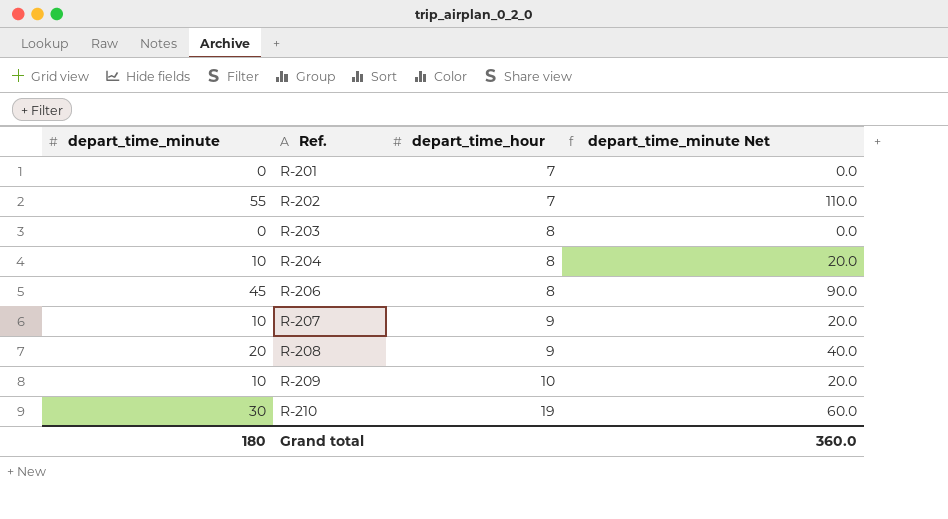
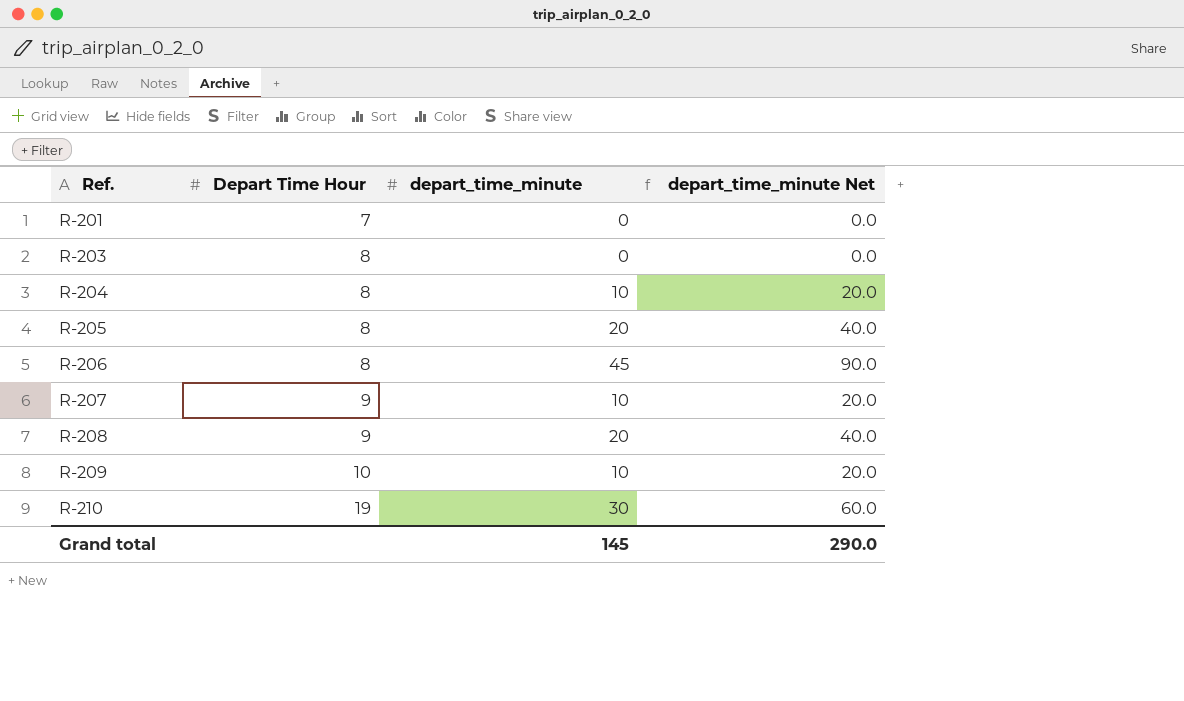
column name: depart_time_hour -> Depart Time Hour
column depart_time_minute | position: 1 -> 3
row R-202: 55 | 7 | 110.0 -> none
row R-205: none -> 8 | 20 | 40.0
Grand total | depart_time_minute: 180 -> 145
Grand total | depart_time_minute Net: 360.0 -> 290.0

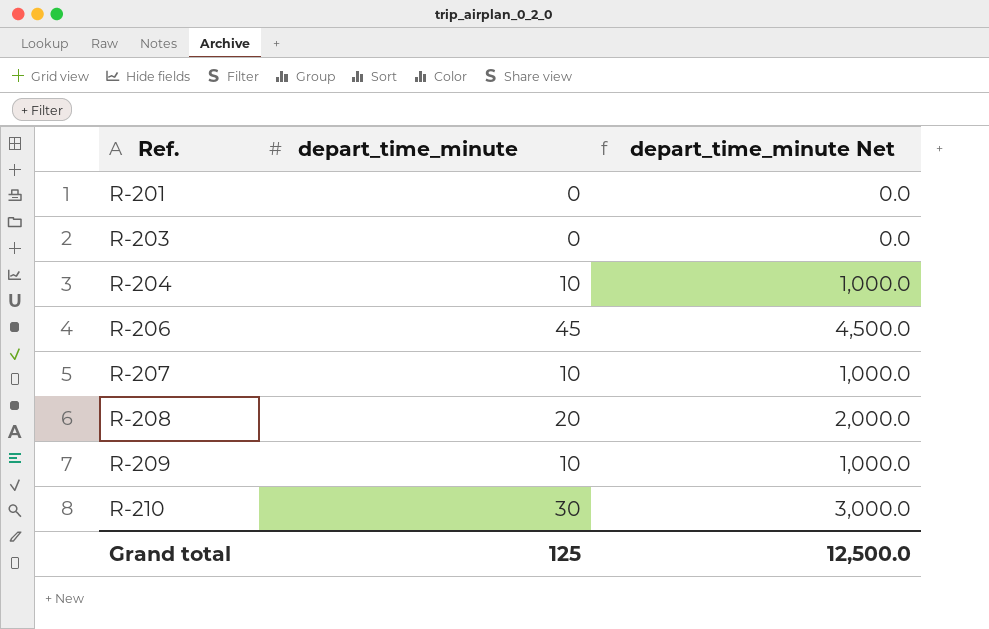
column Depart Time Hour | position: 2 -> none
column depart_time_minute Net | formula: [depart_time_minute] * 2 -> [depart_time_minute] * 100
row R-205: 8 | 20 | 40.0 -> none
Grand total | depart_time_minute: 145 -> 125
Grand total | depart_time_minute Net: 290.0 -> 12,500.0

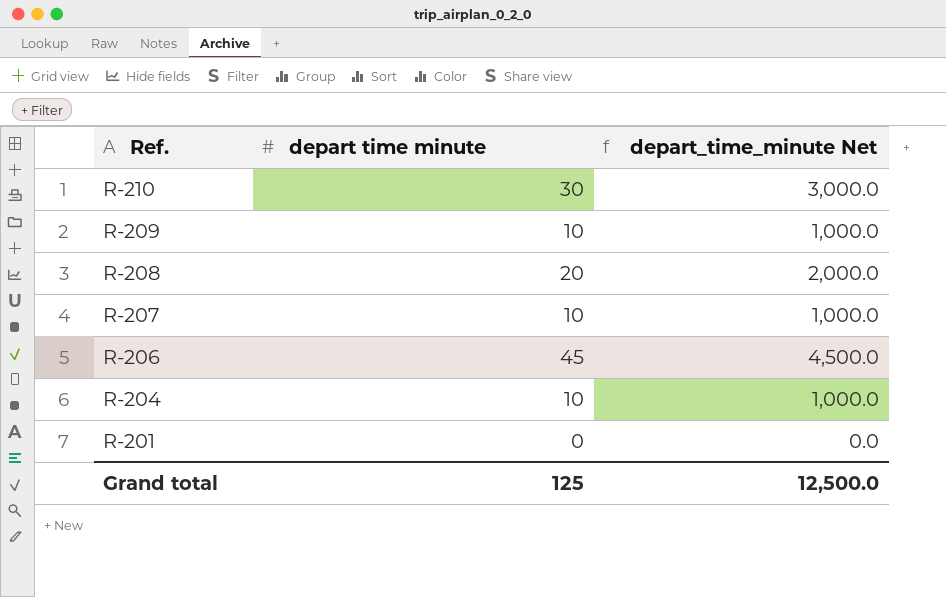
row order: Ref. ascending -> Ref. descending
column name: depart_time_minute -> depart time minute
row R-203: 0 | 0.0 -> none

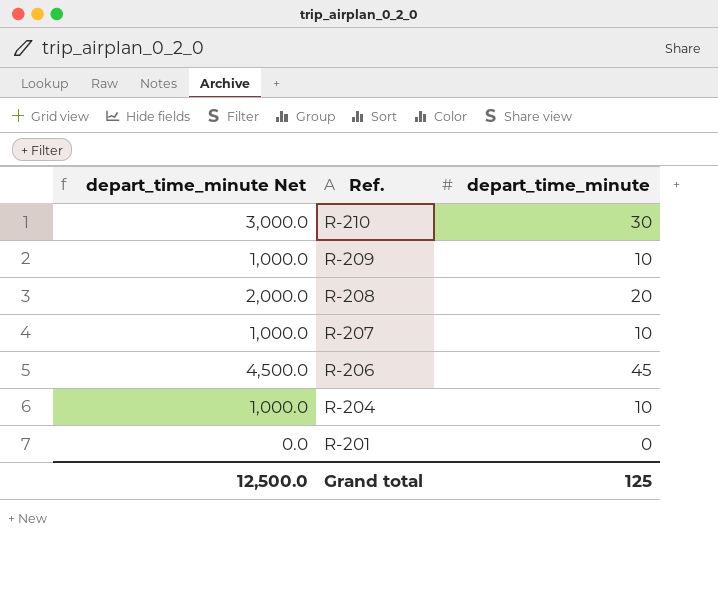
column depart_time_minute Net | position: 3 -> 1
column name: depart time minute -> depart_time_minute

